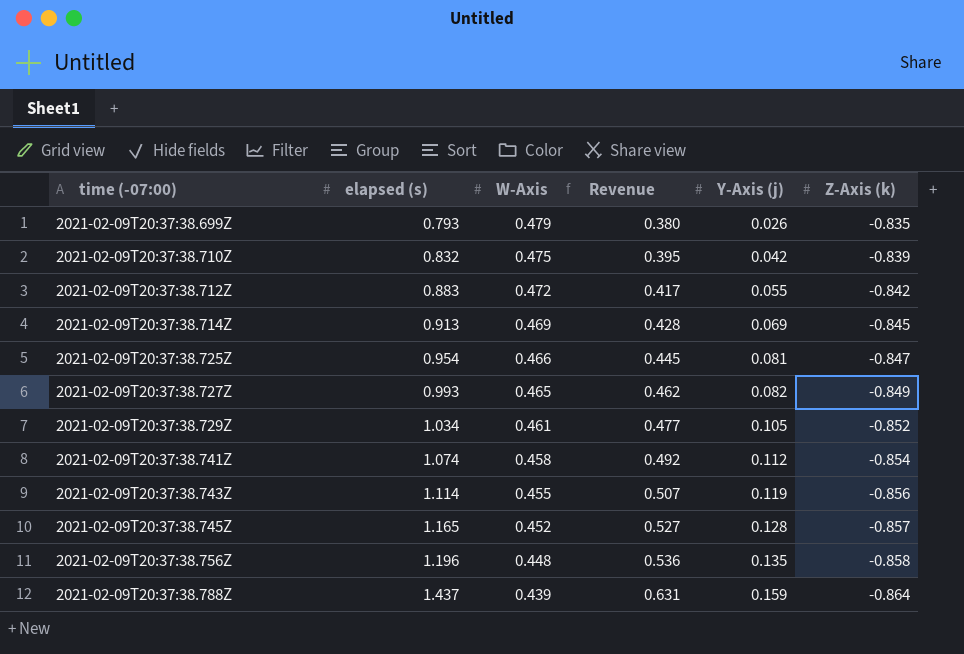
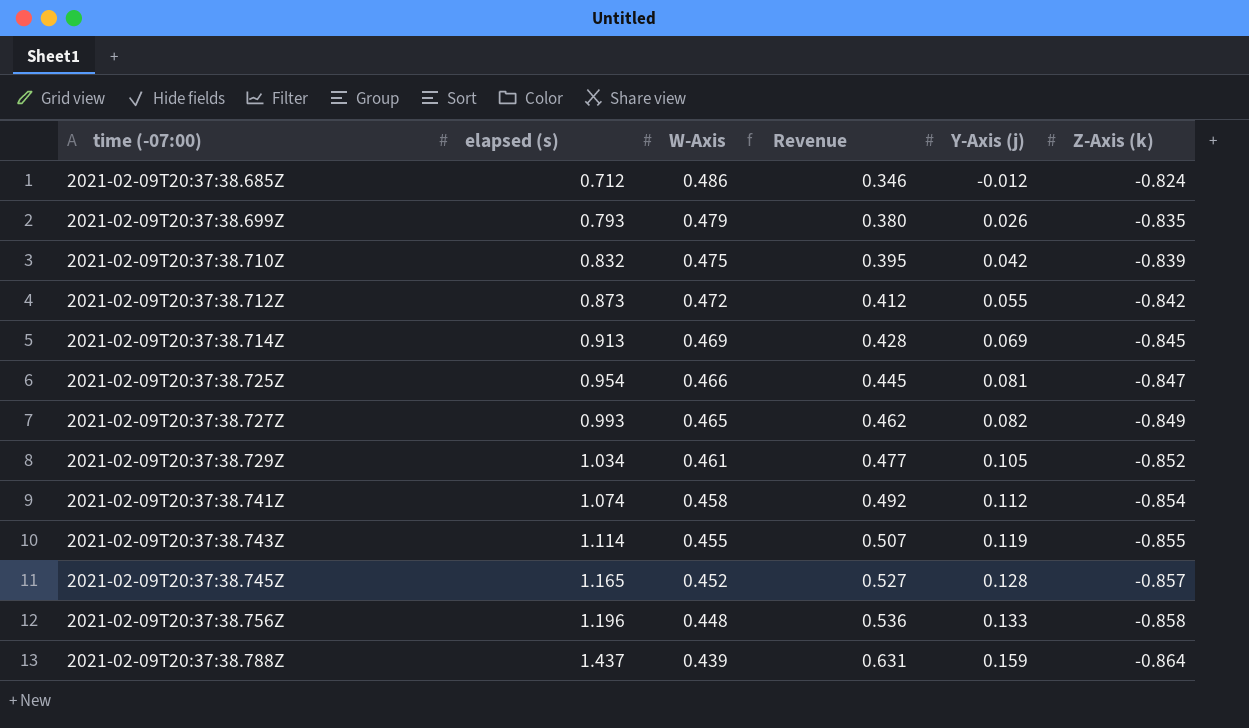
row 2021-02-09T20:37:38.685Z: none -> 0.712 | 0.486 | 0.346 | -0.012 | -0.824
2021-02-09T20:37:38.712Z | elapsed (s): 0.883 -> 0.873
2021-02-09T20:37:38.712Z | Revenue: 0.417 -> 0.412
2021-02-09T20:37:38.743Z | Z-Axis (k): -0.856 -> -0.855
2021-02-09T20:37:38.756Z | Y-Axis (j): 0.135 -> 0.133

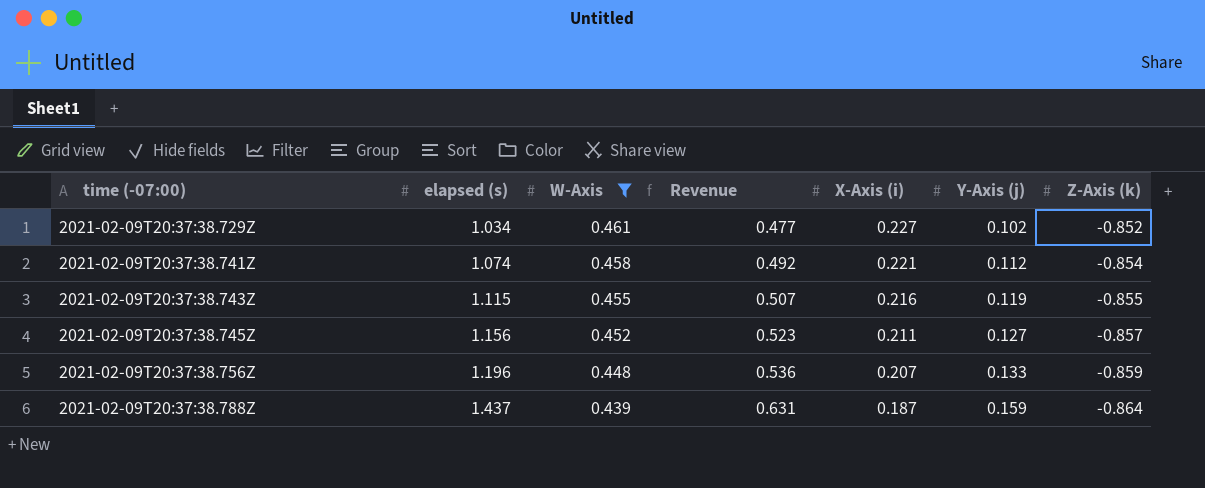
filter: none -> W-Axis <= 0.461
column X-Axis (i) | position: none -> 5
2021-02-09T20:37:38.729Z | Y-Axis (j): 0.105 -> 0.102
2021-02-09T20:37:38.743Z | elapsed (s): 1.114 -> 1.115
2021-02-09T20:37:38.745Z | elapsed (s): 1.165 -> 1.156
2021-02-09T20:37:38.745Z | Revenue: 0.527 -> 0.523
2021-02-09T20:37:38.745Z | Y-Axis (j): 0.128 -> 0.127
2021-02-09T20:37:38.756Z | Z-Axis (k): -0.858 -> -0.859

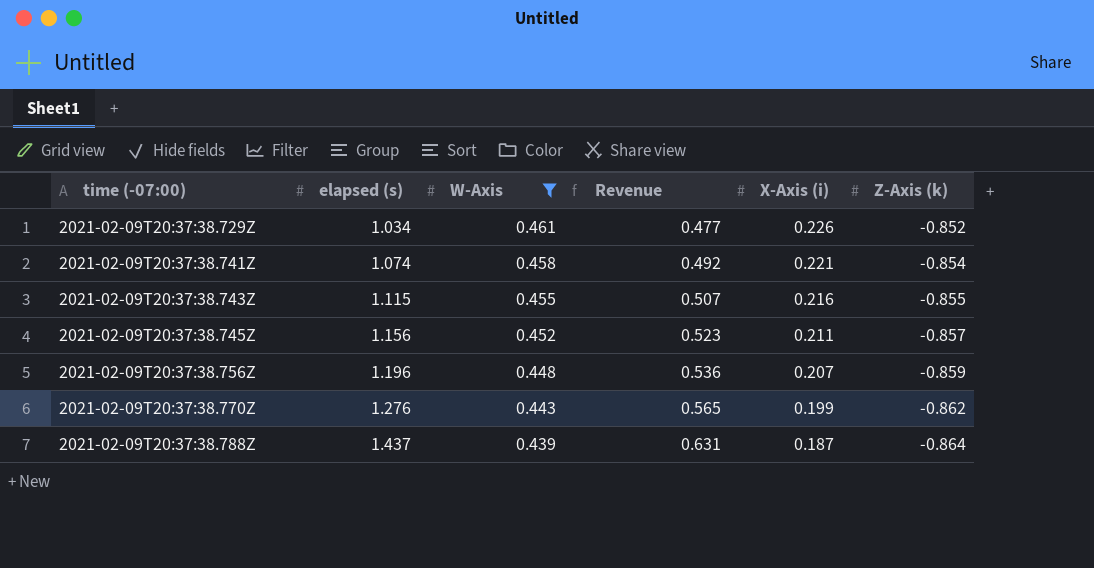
column Y-Axis (j) | position: 6 -> none
2021-02-09T20:37:38.729Z | X-Axis (i): 0.227 -> 0.226
row 2021-02-09T20:37:38.770Z: none -> 1.276 | 0.443 | 0.565 | 0.199 | -0.862

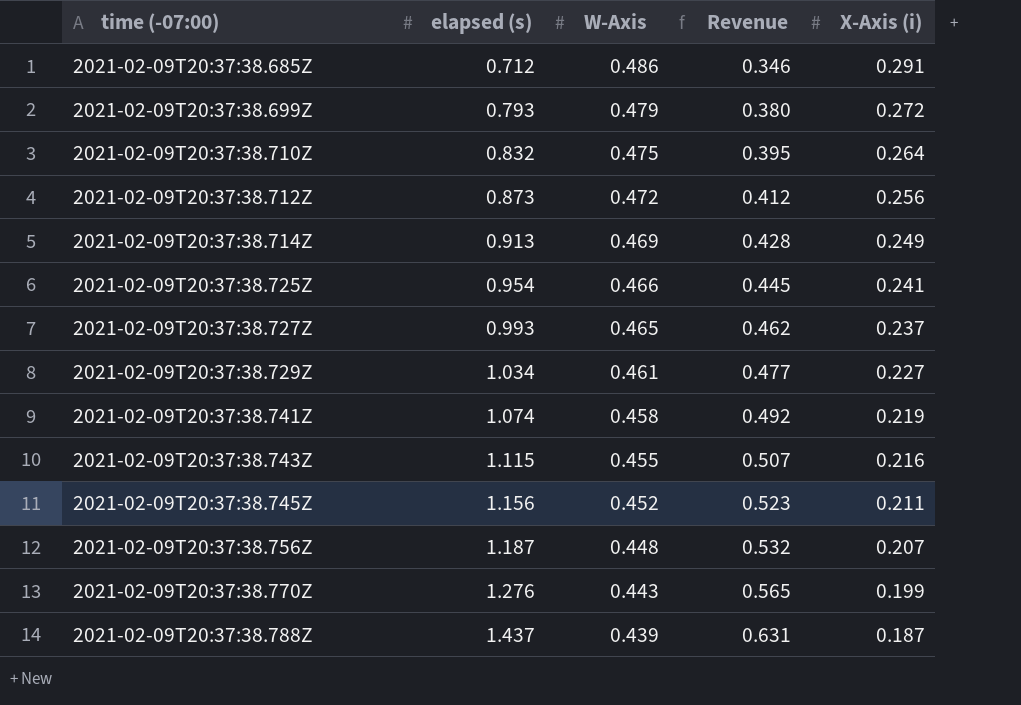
filter: W-Axis <= 0.461 -> none
column Z-Axis (k) | position: 6 -> none
2021-02-09T20:37:38.729Z | X-Axis (i): 0.226 -> 0.227
2021-02-09T20:37:38.741Z | X-Axis (i): 0.221 -> 0.219
2021-02-09T20:37:38.756Z | elapsed (s): 1.196 -> 1.187
2021-02-09T20:37:38.756Z | Revenue: 0.536 -> 0.532

